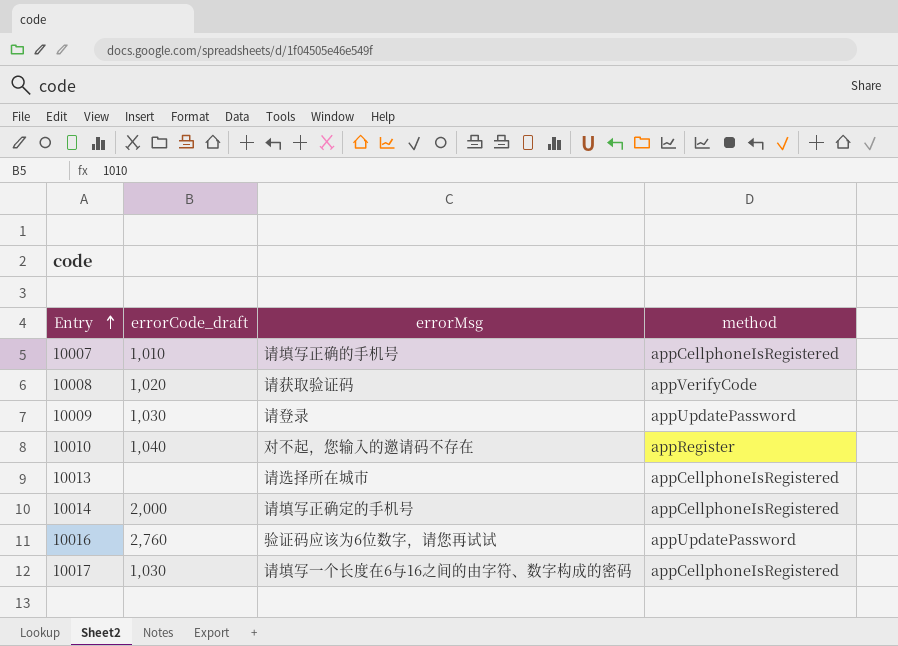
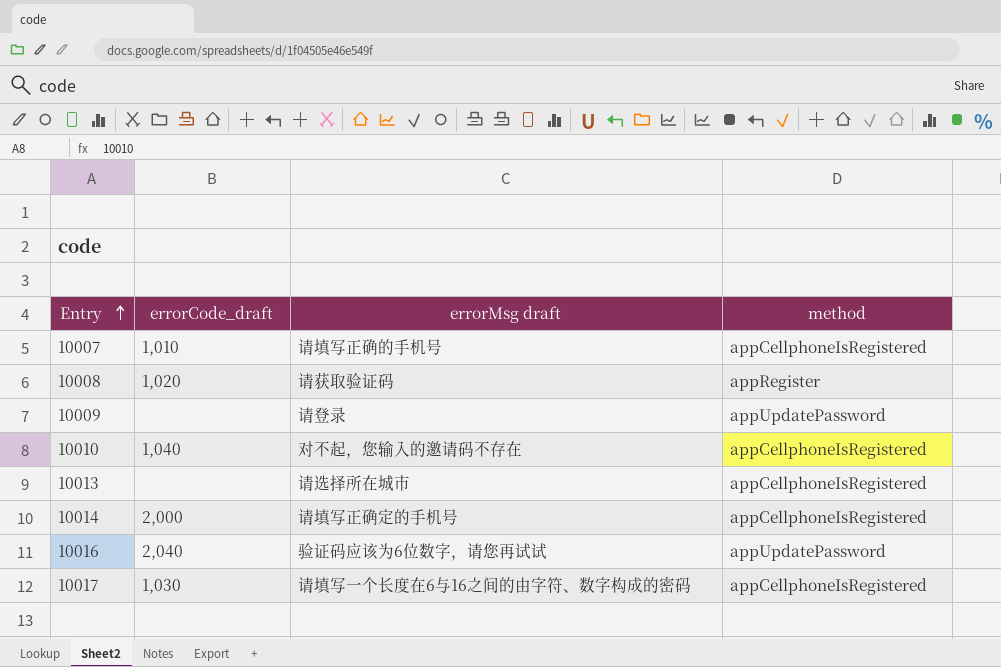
column name: errorMsg -> errorMsg draft
10008 | method: appVerifyCode -> appRegister
10009 | errorCode_draft: 1,030 -> none
10010 | method: appRegister -> appCellphoneIsRegistered
10016 | errorCode_draft: 2,760 -> 2,040

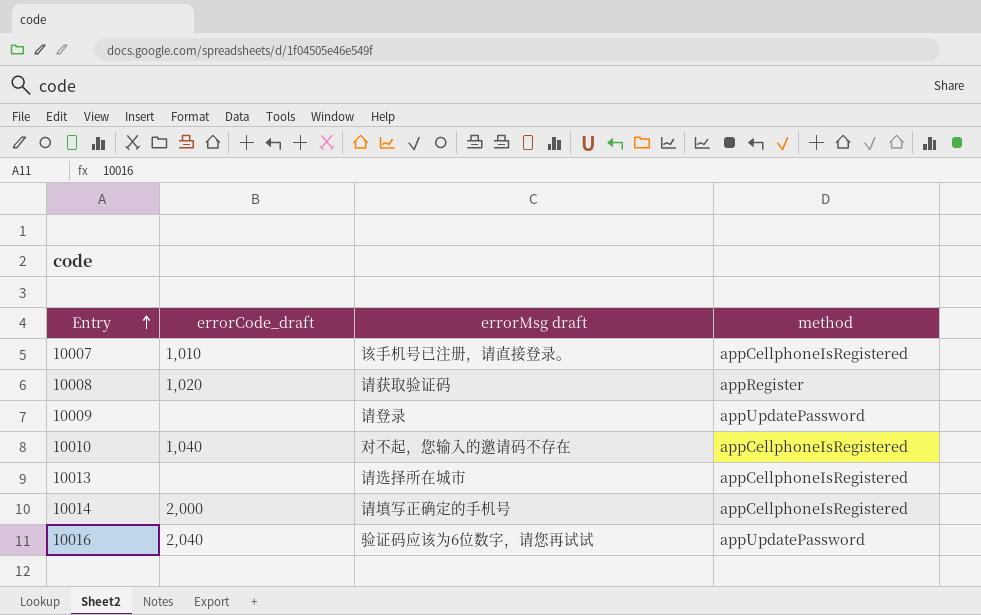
row 10017: 1,030 | 请填写一个长度在6与16之间的由字符、数字构成的密码 | appCellphoneIsRegistered -> none
10007 | errorMsg draft: 请填写正确的手机号 -> 该手机号已注册，请直接登录。

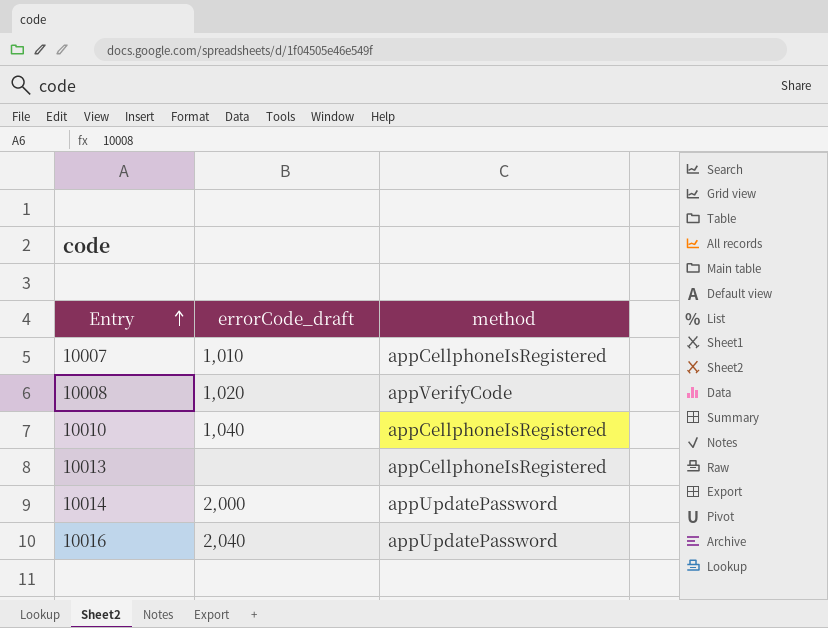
column errorMsg draft | position: 3 -> none
row 10009: none | 请登录 | appUpdatePassword -> none
10008 | method: appRegister -> appVerifyCode
10014 | method: appCellphoneIsRegistered -> appUpdatePassword

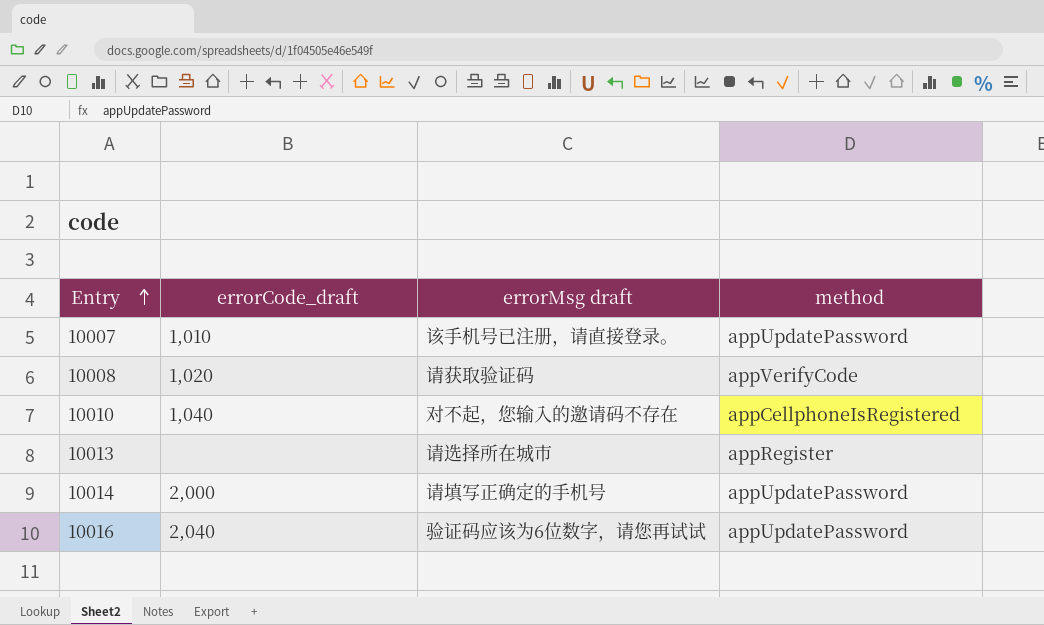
column errorMsg draft | position: none -> 3
10007 | method: appCellphoneIsRegistered -> appUpdatePassword
10013 | method: appCellphoneIsRegistered -> appRegister

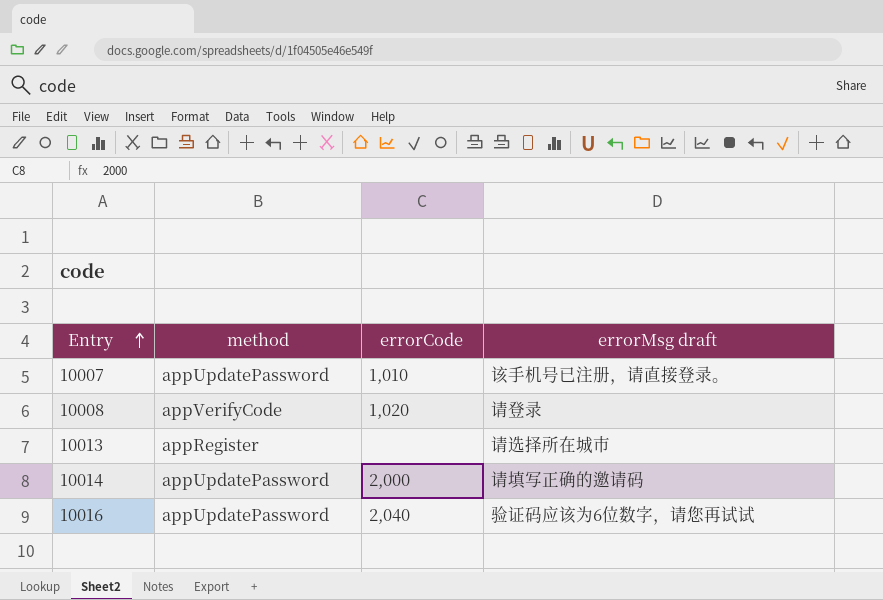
column method | position: 4 -> 2
column name: errorCode_draft -> errorCode
row 10010: 1,040 | 对不起，您输入的邀请码不存在 | appCellphoneIsRegistered -> none
10008 | errorMsg draft: 请获取验证码 -> 请登录
10014 | errorMsg draft: 请填写正确定的手机号 -> 请填写正确的邀请码

